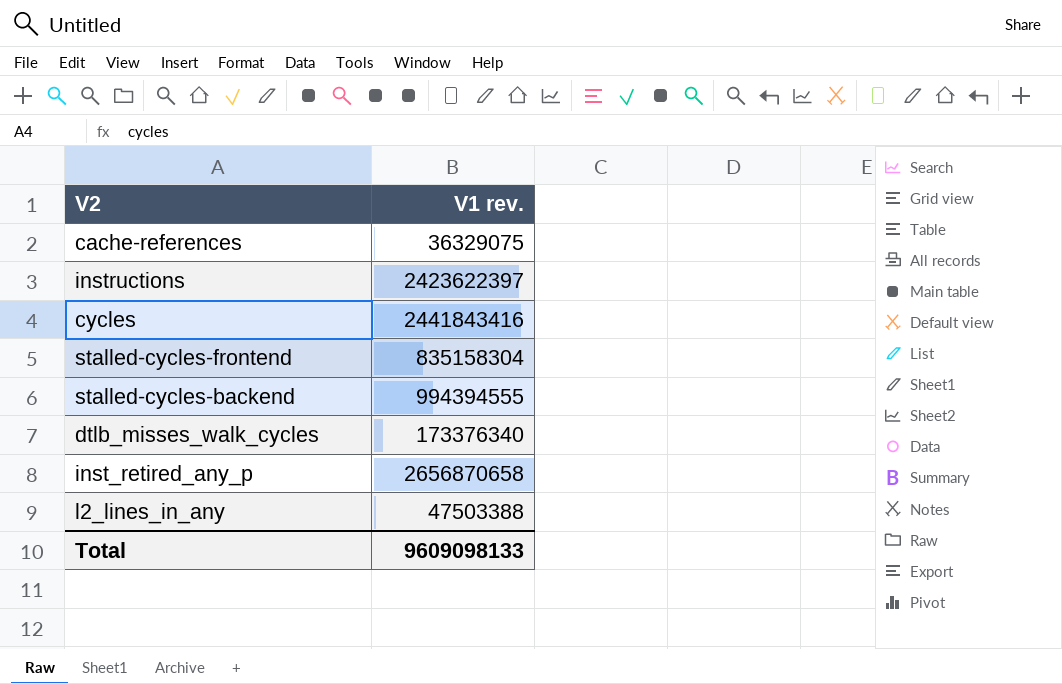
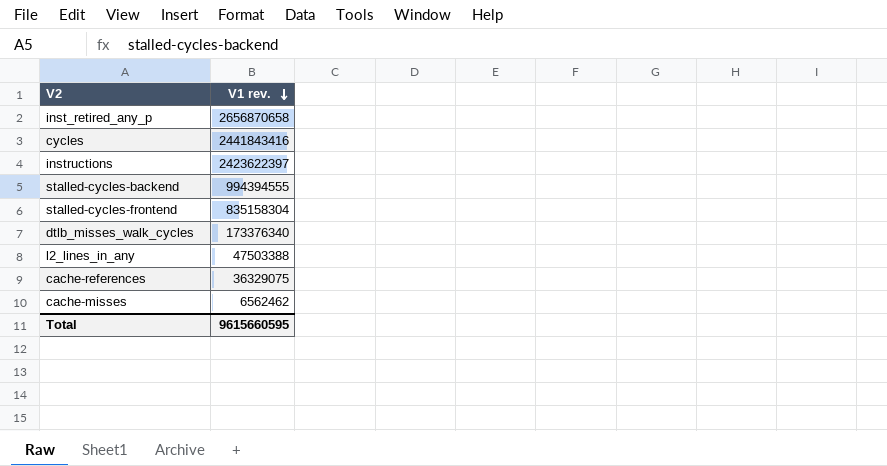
row order: none -> V1 rev. descending
row cache-misses: none -> 6562462
Total | V1 rev.: 9609098133 -> 9615660595

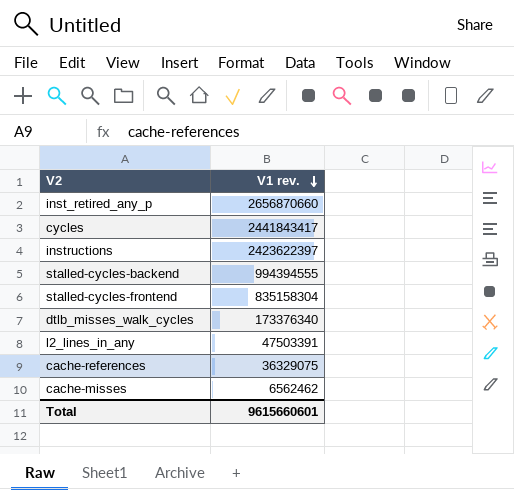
inst_retired_any_p | V1 rev.: 2656870658 -> 2656870660
cycles | V1 rev.: 2441843416 -> 2441843417
l2_lines_in_any | V1 rev.: 47503388 -> 47503391
Total | V1 rev.: 9615660595 -> 9615660601

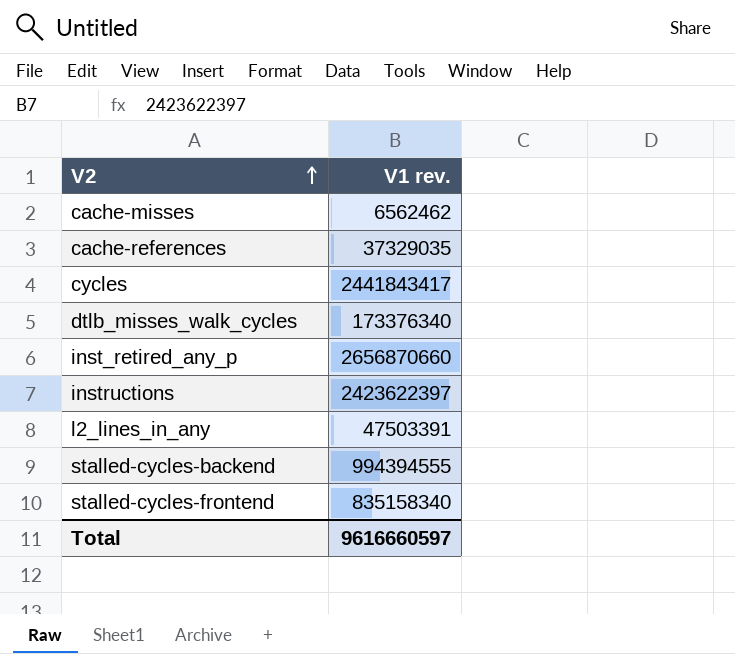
row order: V1 rev. descending -> V2 ascending
cache-references | V1 rev.: 36329075 -> 37329035
stalled-cycles-frontend | V1 rev.: 835158304 -> 835158340
Total | V1 rev.: 9615660601 -> 9616660597

